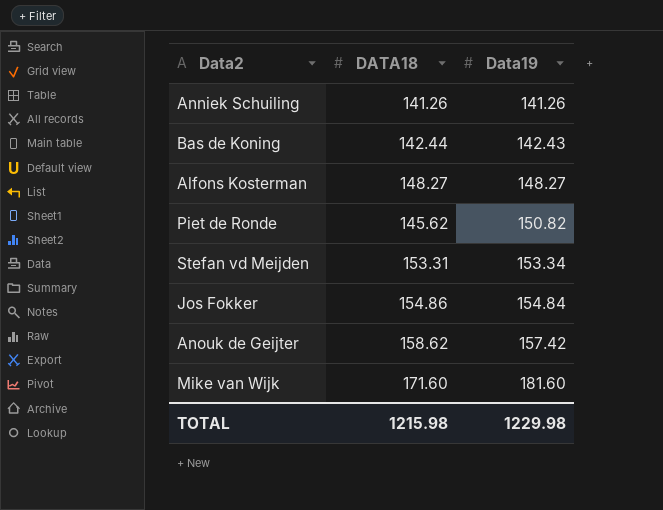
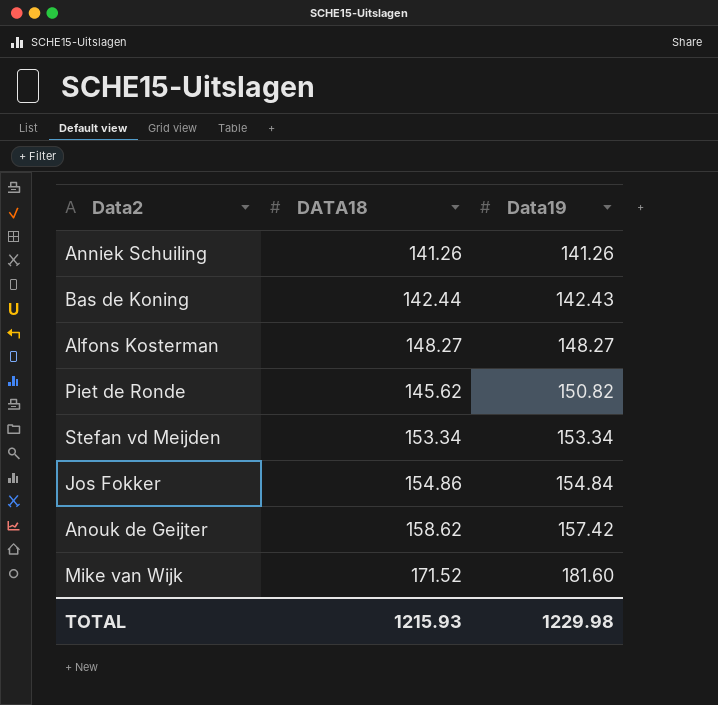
Stefan vd Meijden | DATA18: 153.31 -> 153.34
Mike van Wijk | DATA18: 171.60 -> 171.52
TOTAL | DATA18: 1215.98 -> 1215.93

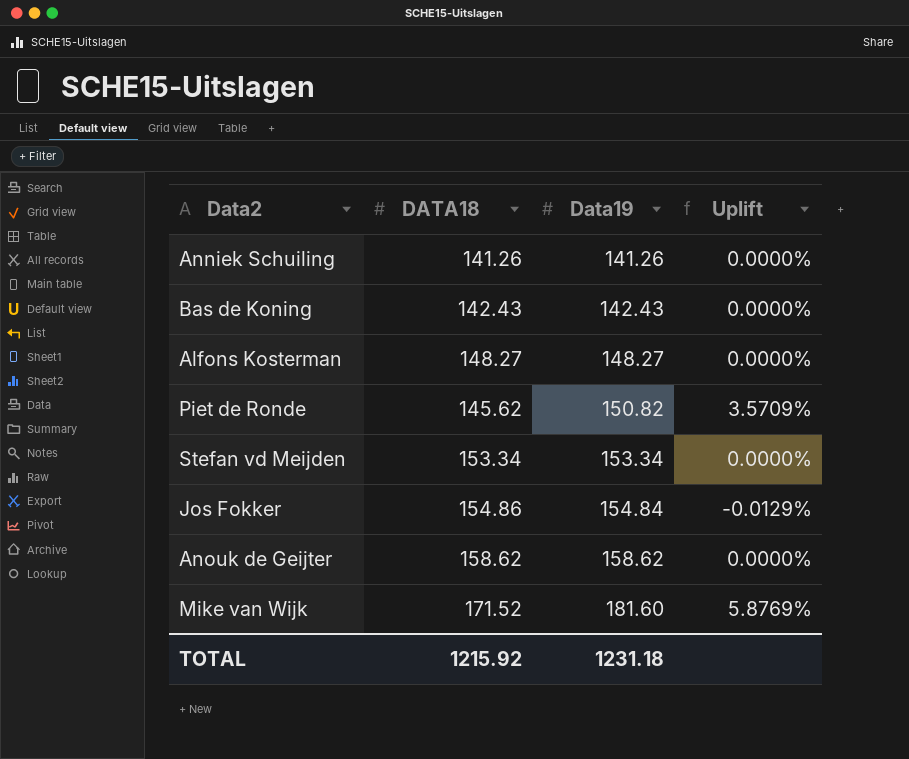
column Uplift | formula: none -> ([Data19] - [DATA18]) / [DATA18]
Bas de Koning | DATA18: 142.44 -> 142.43
Anouk de Geijter | Data19: 157.42 -> 158.62
TOTAL | DATA18: 1215.93 -> 1215.92
TOTAL | Data19: 1229.98 -> 1231.18

